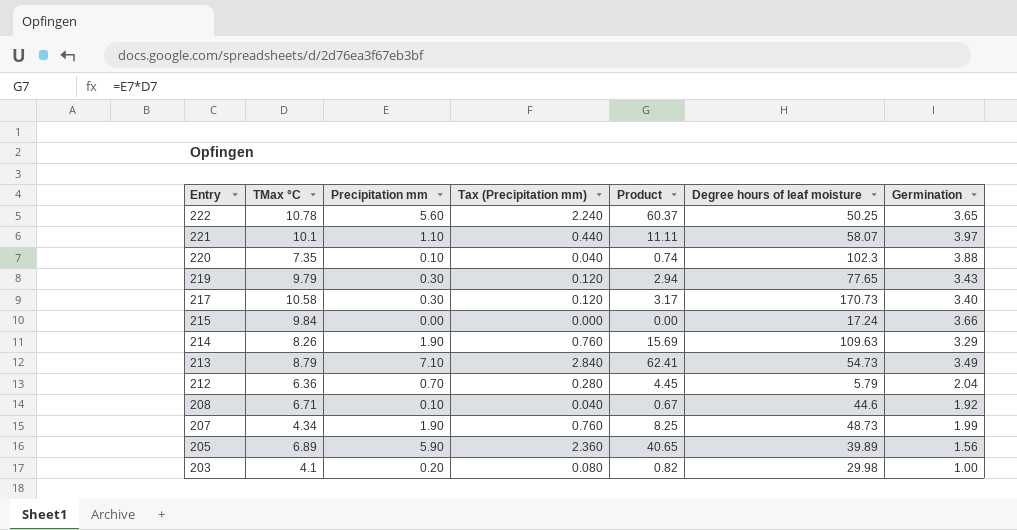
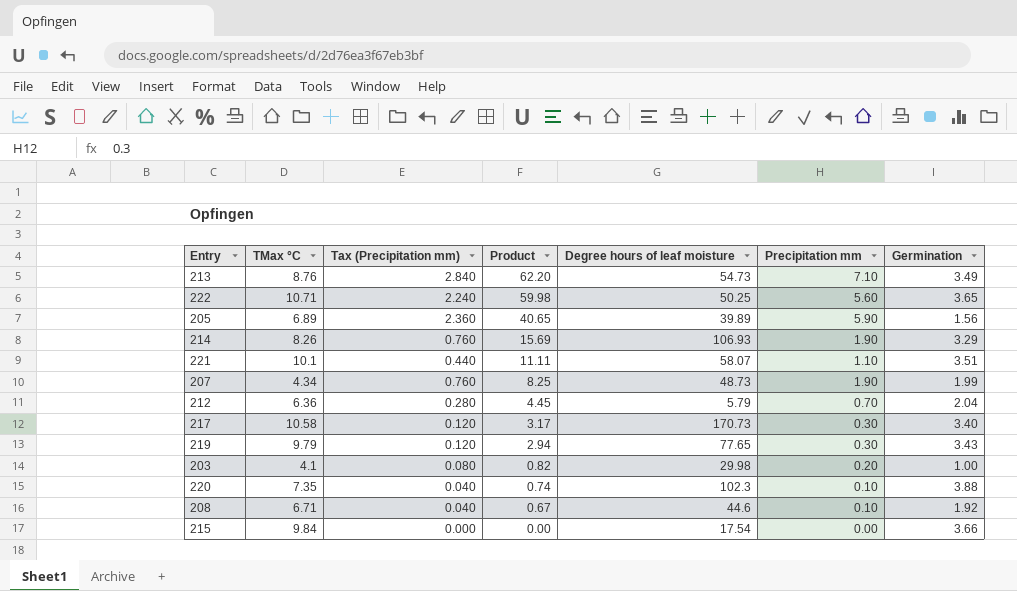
row order: Entry descending -> Product descending
column Precipitation mm | position: 3 -> 6
213 | TMax °C: 8.79 -> 8.76
213 | Product: 62.41 -> 62.20
222 | TMax °C: 10.78 -> 10.71
222 | Product: 60.37 -> 59.98
214 | Degree hours of leaf moisture: 109.63 -> 106.93
221 | Germination: 3.97 -> 3.51
215 | Degree hours of leaf moisture: 17.24 -> 17.54

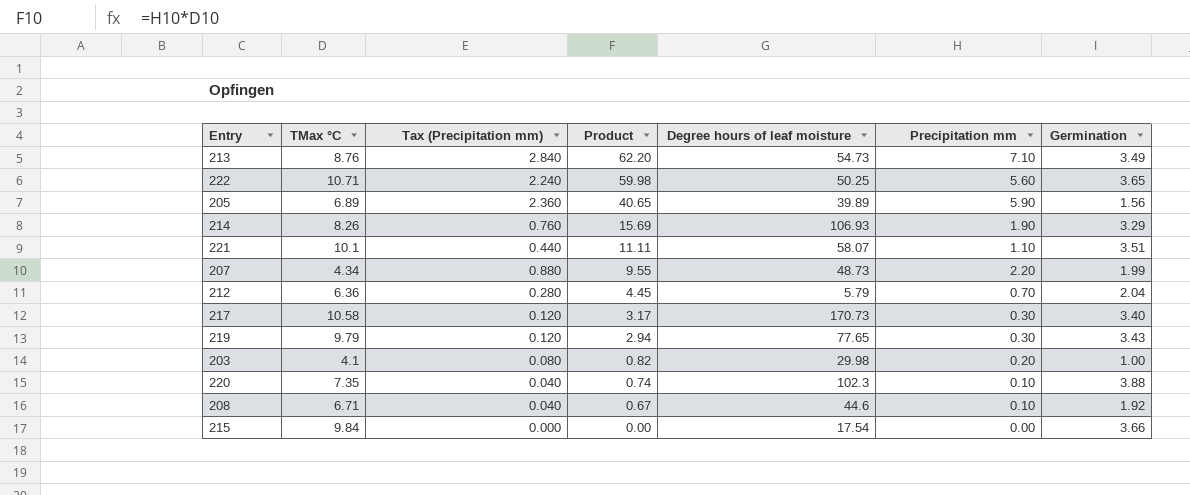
207 | Tax (Precipitation mm): 0.760 -> 0.880
207 | Product: 8.25 -> 9.55
207 | Precipitation mm: 1.90 -> 2.20

